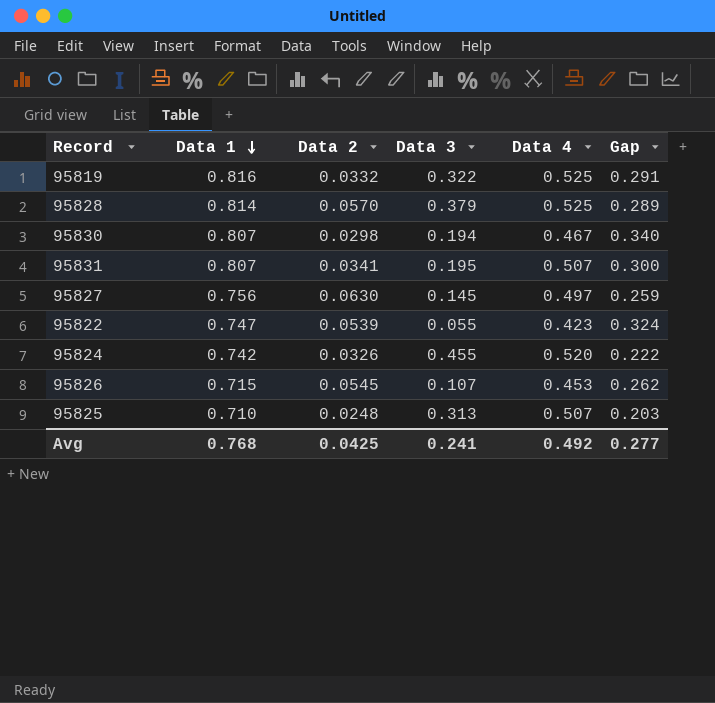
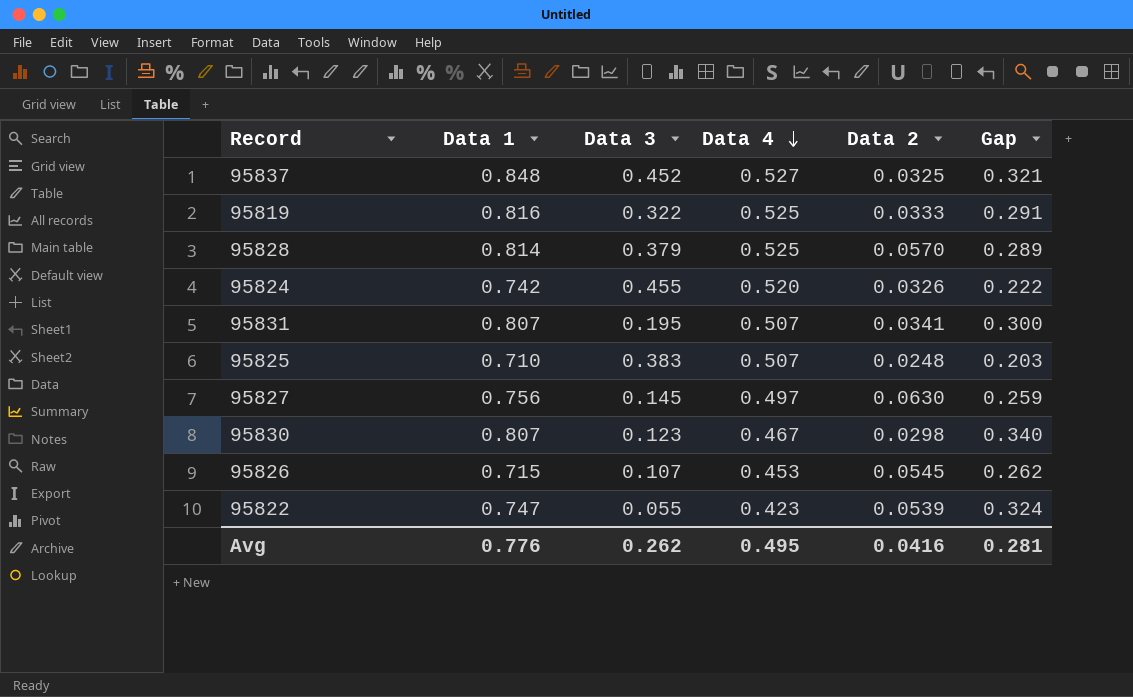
row order: Data 1 descending -> Data 4 descending
column Data 2 | position: 3 -> 5
row 95837: none -> 0.848 | 0.452 | 0.527 | 0.0325 | 0.321
95819 | Data 2: 0.0332 -> 0.0333
95825 | Data 3: 0.313 -> 0.383
95830 | Data 3: 0.194 -> 0.123
Avg | Data 1: 0.768 -> 0.776
Avg | Data 3: 0.241 -> 0.262
Avg | Data 4: 0.492 -> 0.495
Avg | Data 2: 0.0425 -> 0.0416
Avg | Gap: 0.277 -> 0.281

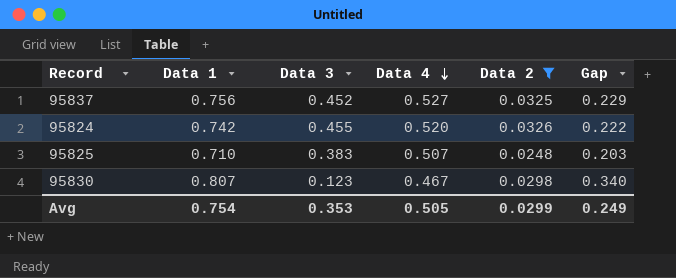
filter: none -> Data 2 <= 0.0326
95837 | Data 1: 0.848 -> 0.756
95837 | Gap: 0.321 -> 0.229
Avg | Data 1: 0.776 -> 0.754
Avg | Data 3: 0.262 -> 0.353
Avg | Data 4: 0.495 -> 0.505
Avg | Data 2: 0.0416 -> 0.0299
Avg | Gap: 0.281 -> 0.249

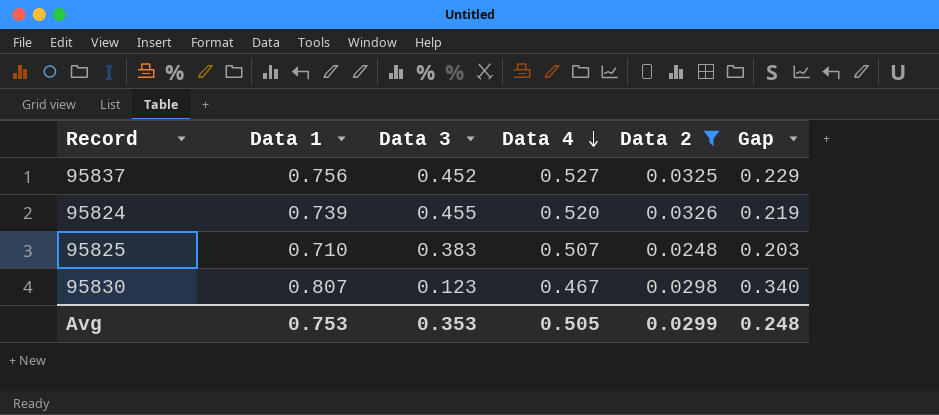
95824 | Data 1: 0.742 -> 0.739
95824 | Gap: 0.222 -> 0.219
Avg | Data 1: 0.754 -> 0.753
Avg | Gap: 0.249 -> 0.248

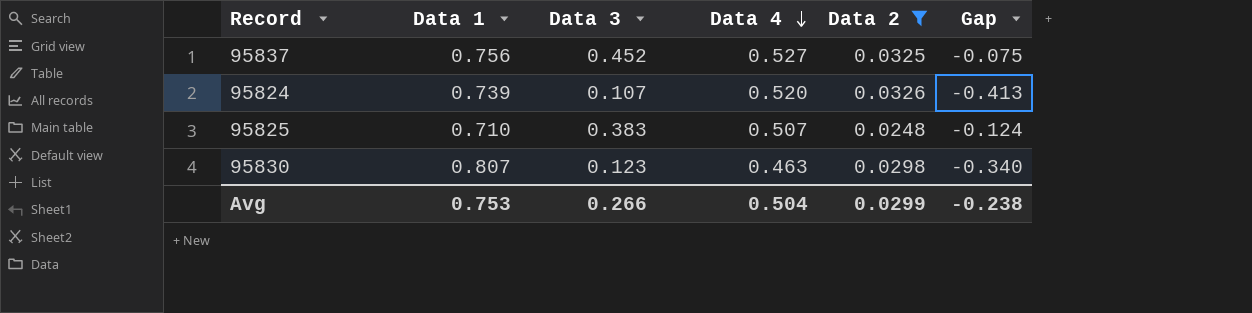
column Gap | formula: [Data 1] - [Data 4] -> [Data 3] - [Data 4]
95824 | Data 3: 0.455 -> 0.107
95830 | Data 4: 0.467 -> 0.463
Avg | Data 3: 0.353 -> 0.266
Avg | Data 4: 0.505 -> 0.504
Avg | Gap: 0.248 -> -0.238

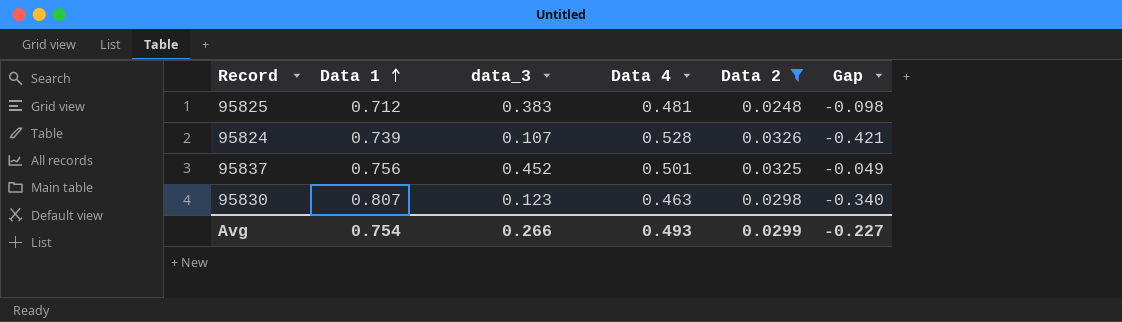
row order: Data 4 descending -> Data 1 ascending
column name: Data 3 -> data_3
95825 | Data 1: 0.710 -> 0.712
95825 | Data 4: 0.507 -> 0.481
95825 | Gap: -0.124 -> -0.098
95824 | Data 4: 0.520 -> 0.528
95824 | Gap: -0.413 -> -0.421
95837 | Data 4: 0.527 -> 0.501
95837 | Gap: -0.075 -> -0.049
Avg | Data 1: 0.753 -> 0.754
Avg | Data 4: 0.504 -> 0.493
Avg | Gap: -0.238 -> -0.227

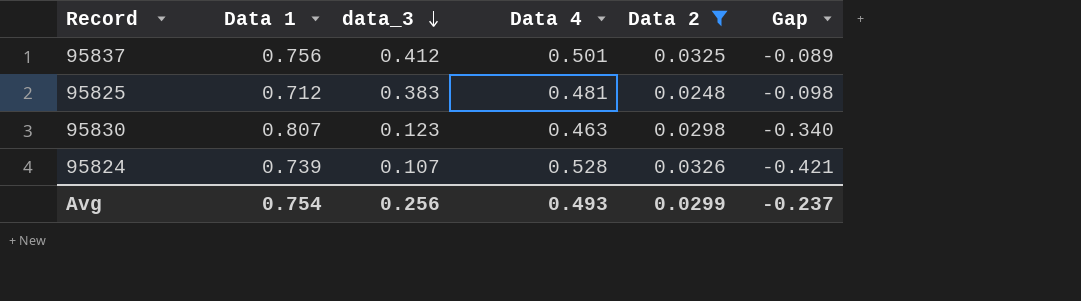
row order: Data 1 ascending -> data_3 descending
95837 | data_3: 0.452 -> 0.412
95837 | Gap: -0.049 -> -0.089
Avg | data_3: 0.266 -> 0.256
Avg | Gap: -0.227 -> -0.237

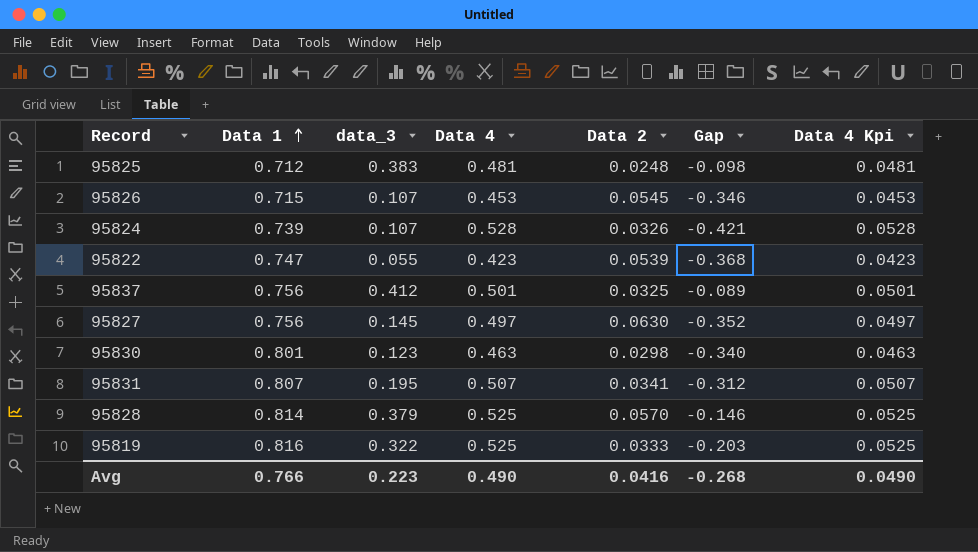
filter: Data 2 <= 0.0326 -> none
row order: data_3 descending -> Data 1 ascending
column Data 4 Kpi | formula: none -> [Data 4] * 0.1
95830 | Data 1: 0.807 -> 0.801
Avg | Data 1: 0.754 -> 0.766
Avg | data_3: 0.256 -> 0.223
Avg | Data 4: 0.493 -> 0.490
Avg | Data 2: 0.0299 -> 0.0416
Avg | Gap: -0.237 -> -0.268

